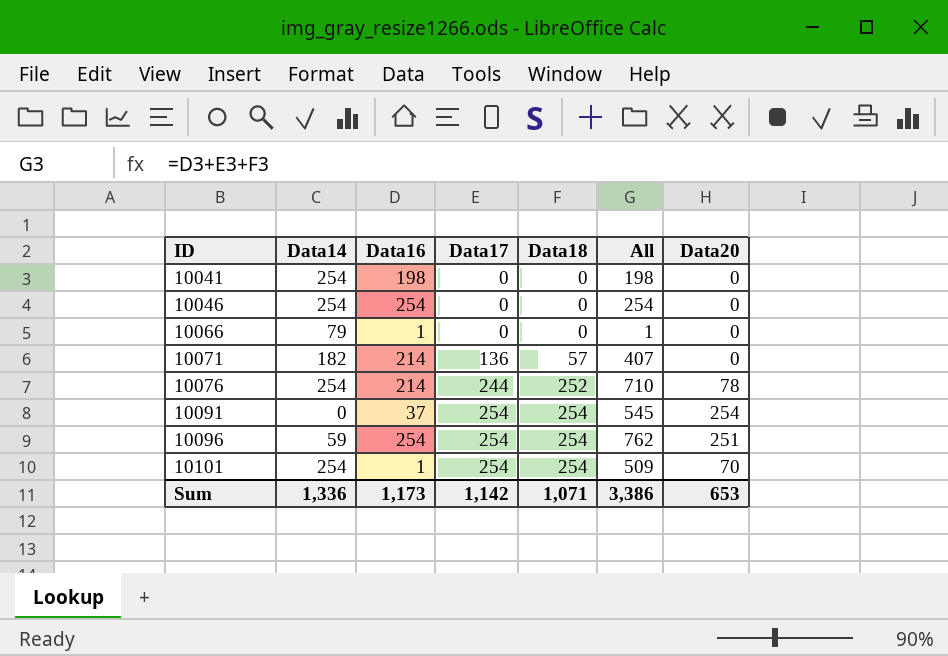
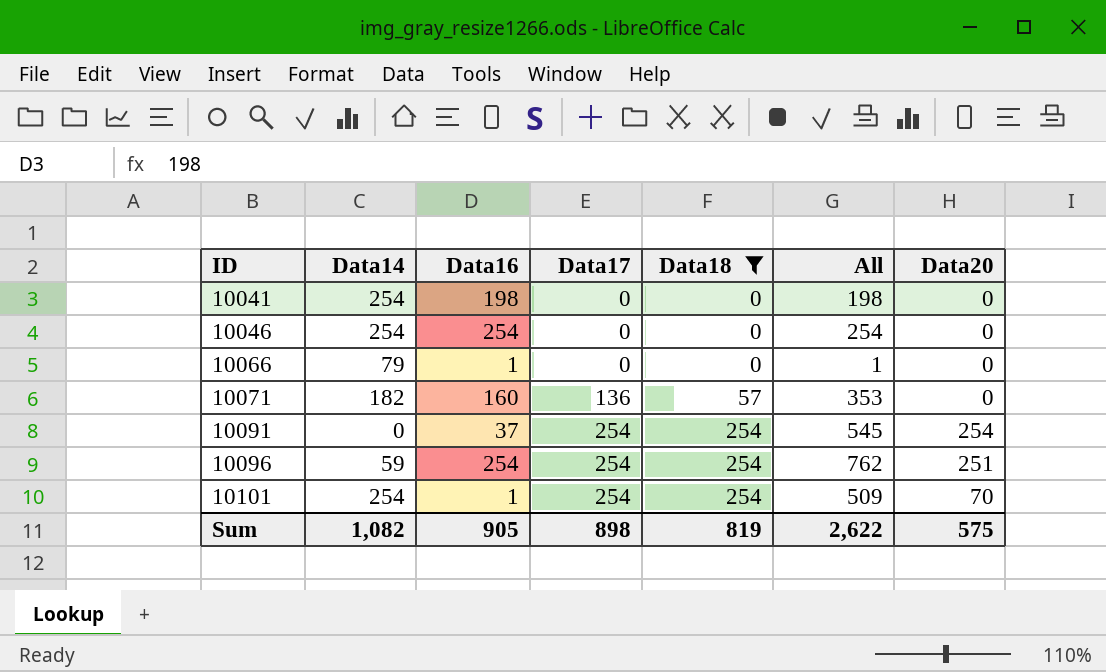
filter: none -> Data18 != 252
10071 | Data16: 214 -> 160
10071 | All: 407 -> 353
Sum | Data14: 1,336 -> 1,082
Sum | Data16: 1,173 -> 905
Sum | Data17: 1,142 -> 898
Sum | Data18: 1,071 -> 819
Sum | All: 3,386 -> 2,622
Sum | Data20: 653 -> 575

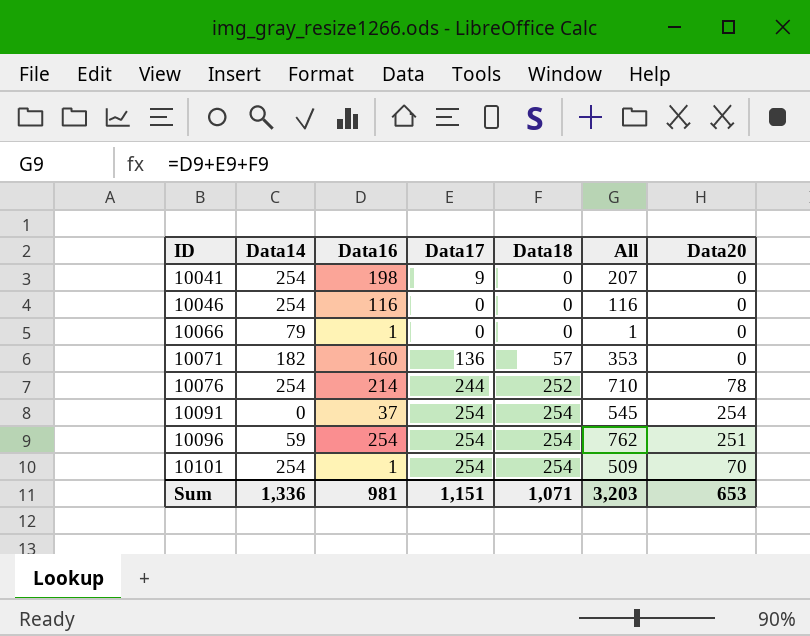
filter: Data18 != 252 -> none
10041 | Data17: 0 -> 9
10041 | All: 198 -> 207
10046 | Data16: 254 -> 116
10046 | All: 254 -> 116
Sum | Data14: 1,082 -> 1,336
Sum | Data16: 905 -> 981
Sum | Data17: 898 -> 1,151
Sum | Data18: 819 -> 1,071
Sum | All: 2,622 -> 3,203
Sum | Data20: 575 -> 653

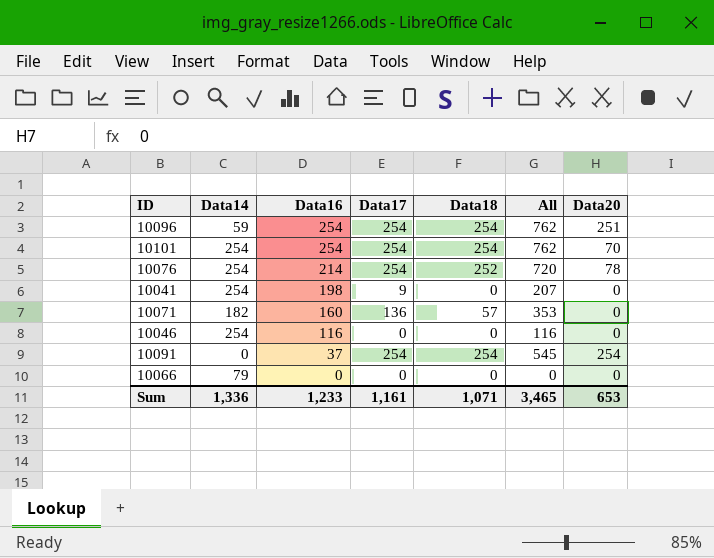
row order: ID ascending -> Data16 descending
10101 | Data16: 1 -> 254
10101 | All: 509 -> 762
10076 | Data17: 244 -> 254
10076 | All: 710 -> 720
10066 | Data16: 1 -> 0
10066 | All: 1 -> 0
Sum | Data16: 981 -> 1,233
Sum | Data17: 1,151 -> 1,161
Sum | All: 3,203 -> 3,465

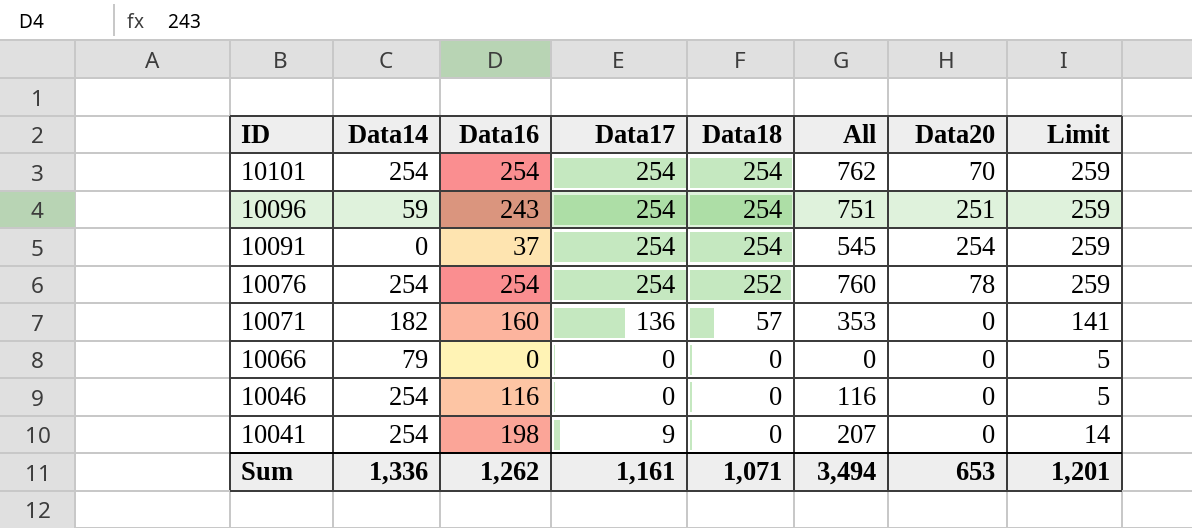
row order: Data16 descending -> ID descending
column Limit | formula: none -> [Data17] + 5
10096 | Data16: 254 -> 243
10096 | All: 762 -> 751
10076 | Data16: 214 -> 254
10076 | All: 720 -> 760
Sum | Data16: 1,233 -> 1,262
Sum | All: 3,465 -> 3,494

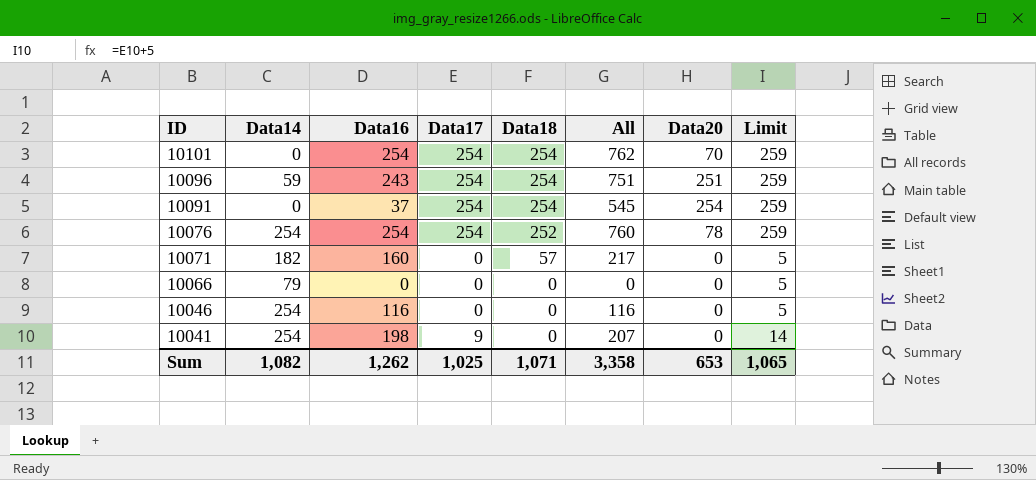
10101 | Data14: 254 -> 0
10071 | Data17: 136 -> 0
10071 | All: 353 -> 217
10071 | Limit: 141 -> 5
Sum | Data14: 1,336 -> 1,082
Sum | Data17: 1,161 -> 1,025
Sum | All: 3,494 -> 3,358
Sum | Limit: 1,201 -> 1,065

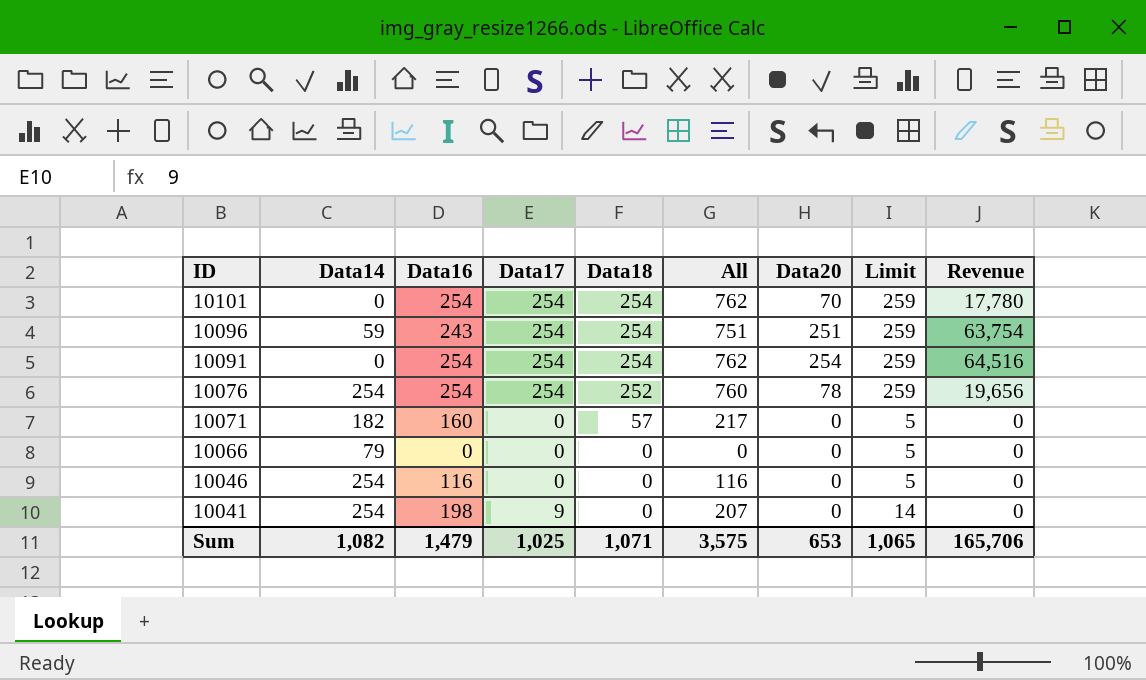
column Revenue | formula: none -> [Data18] * [Data20]
10091 | Data16: 37 -> 254
10091 | All: 545 -> 762
Sum | Data16: 1,262 -> 1,479
Sum | All: 3,358 -> 3,575

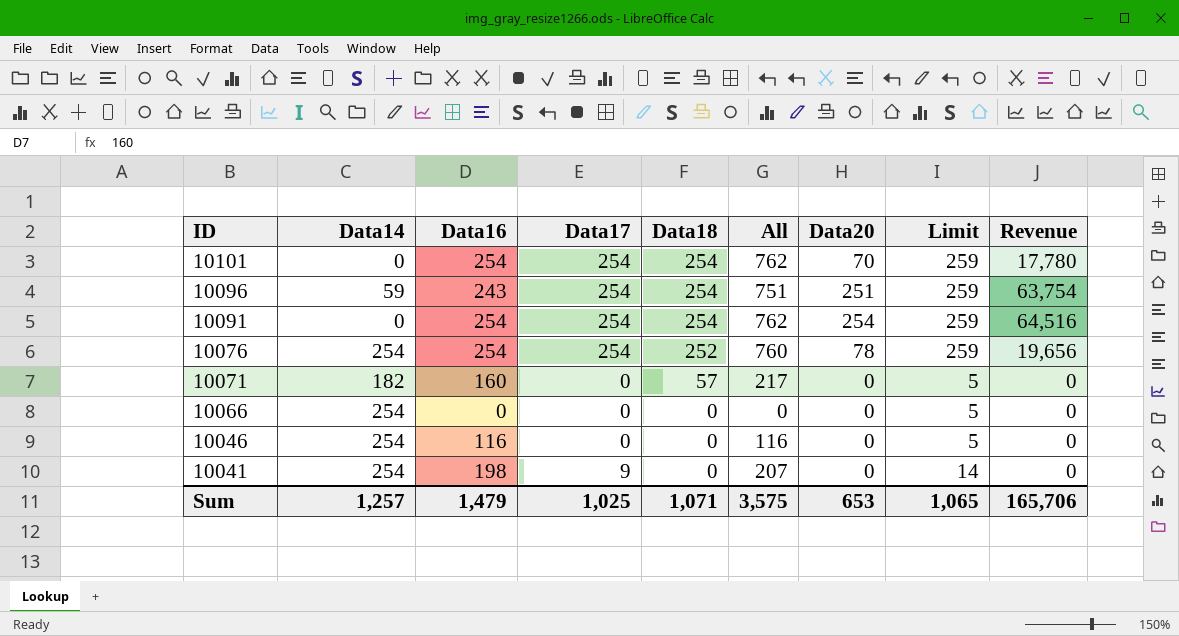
10066 | Data14: 79 -> 254
Sum | Data14: 1,082 -> 1,257

